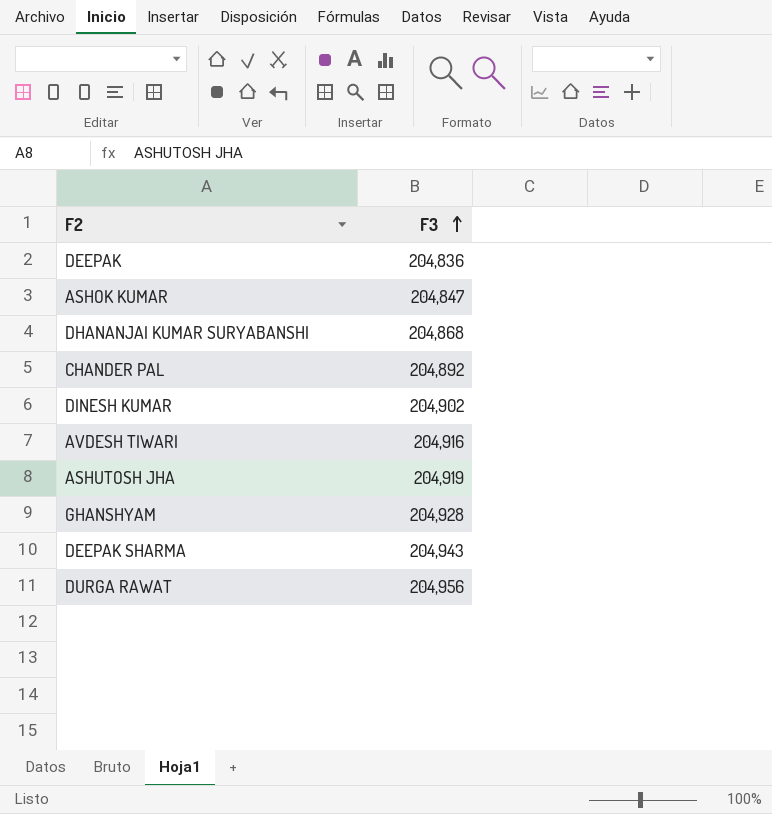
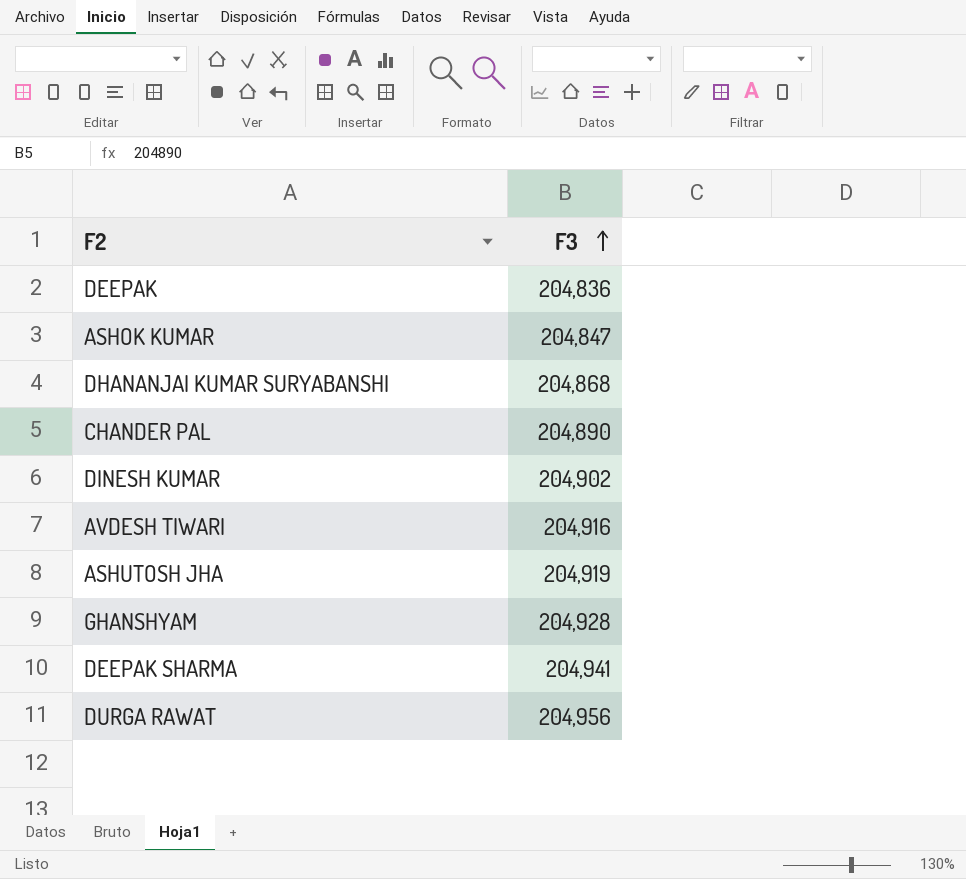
CHANDER PAL | F3: 204,892 -> 204,890
DEEPAK SHARMA | F3: 204,943 -> 204,941

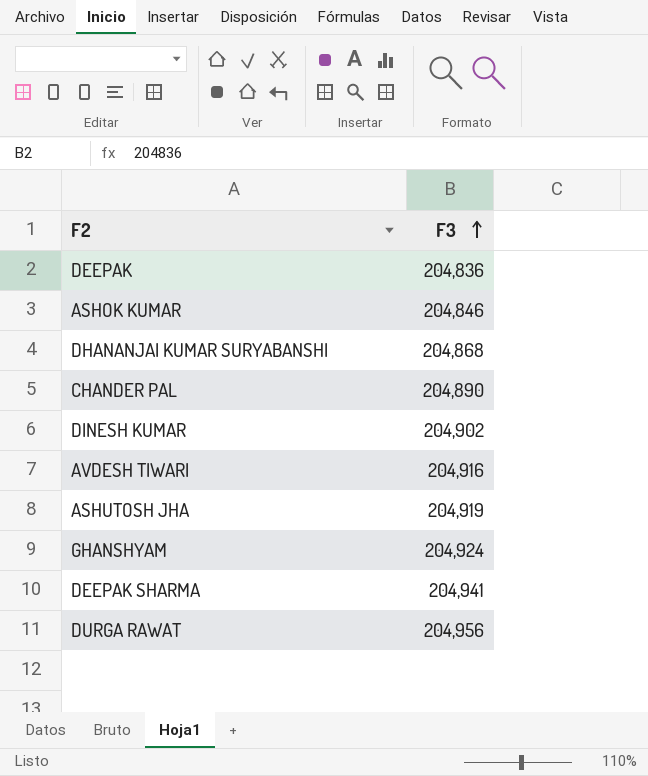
ASHOK KUMAR | F3: 204,847 -> 204,846
GHANSHYAM | F3: 204,928 -> 204,924

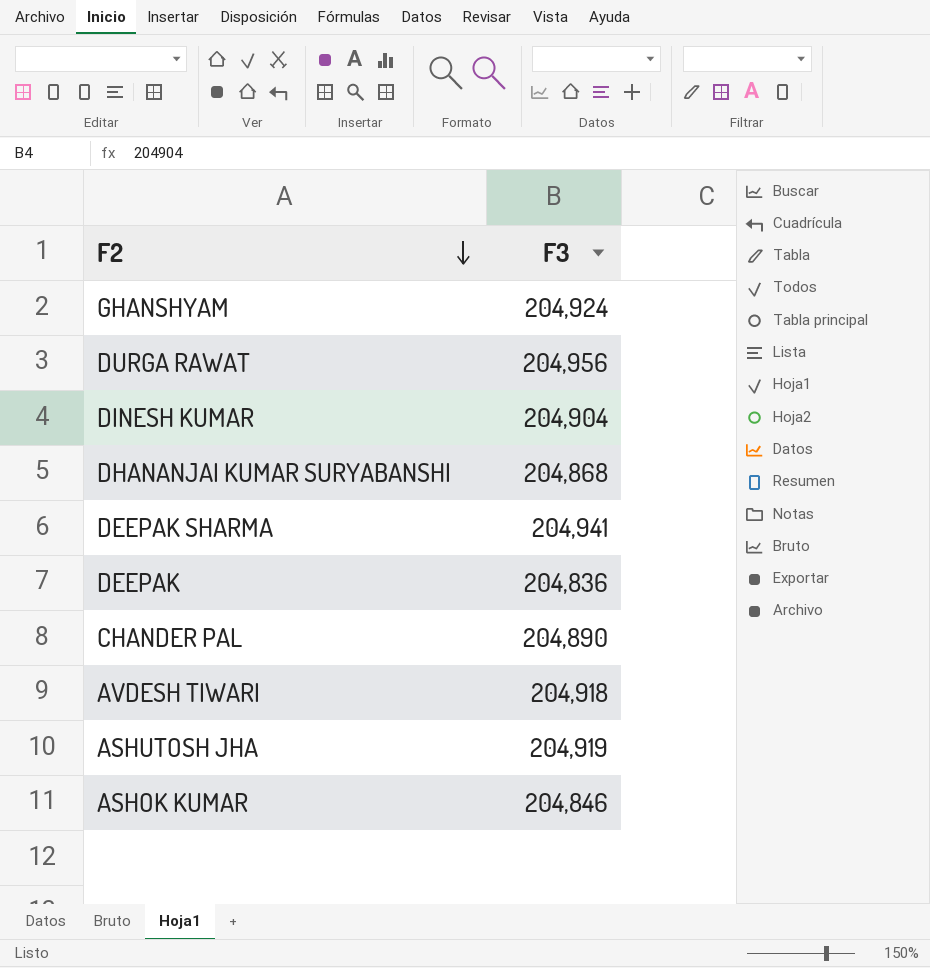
row order: F3 ascending -> F2 descending
DINESH KUMAR | F3: 204,902 -> 204,904
AVDESH TIWARI | F3: 204,916 -> 204,918

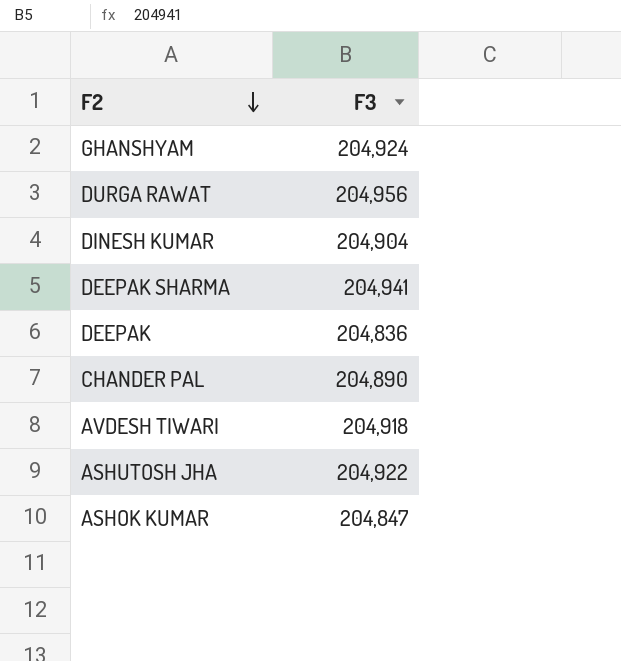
row DHANANJAI KUMAR SURYABANSHI: 204,868 -> none
ASHUTOSH JHA | F3: 204,919 -> 204,922
ASHOK KUMAR | F3: 204,846 -> 204,847

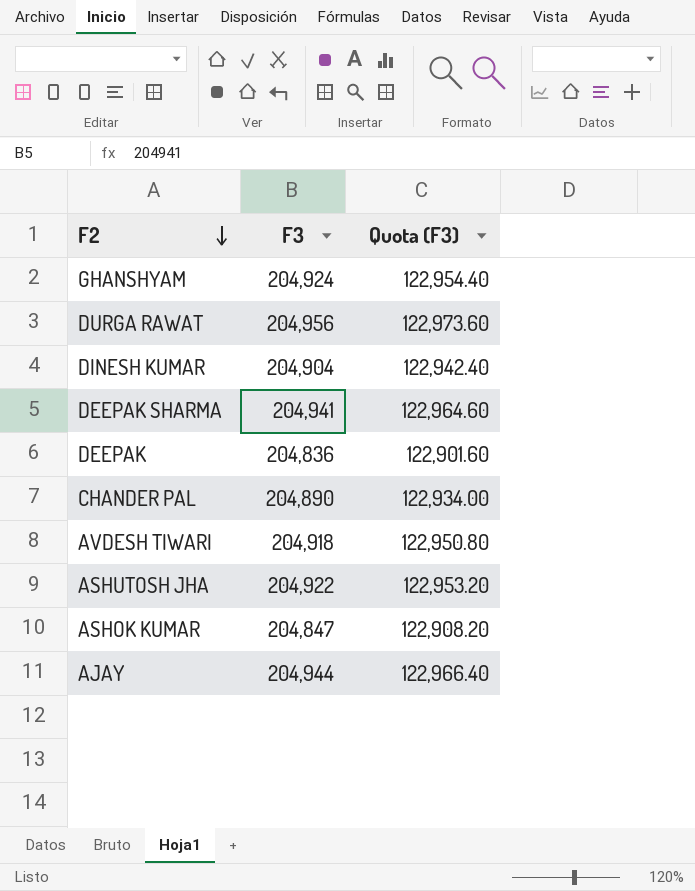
column Quota (F3) | formula: none -> [F3] * 0.6
row AJAY: none -> 204,944 | 122,966.40

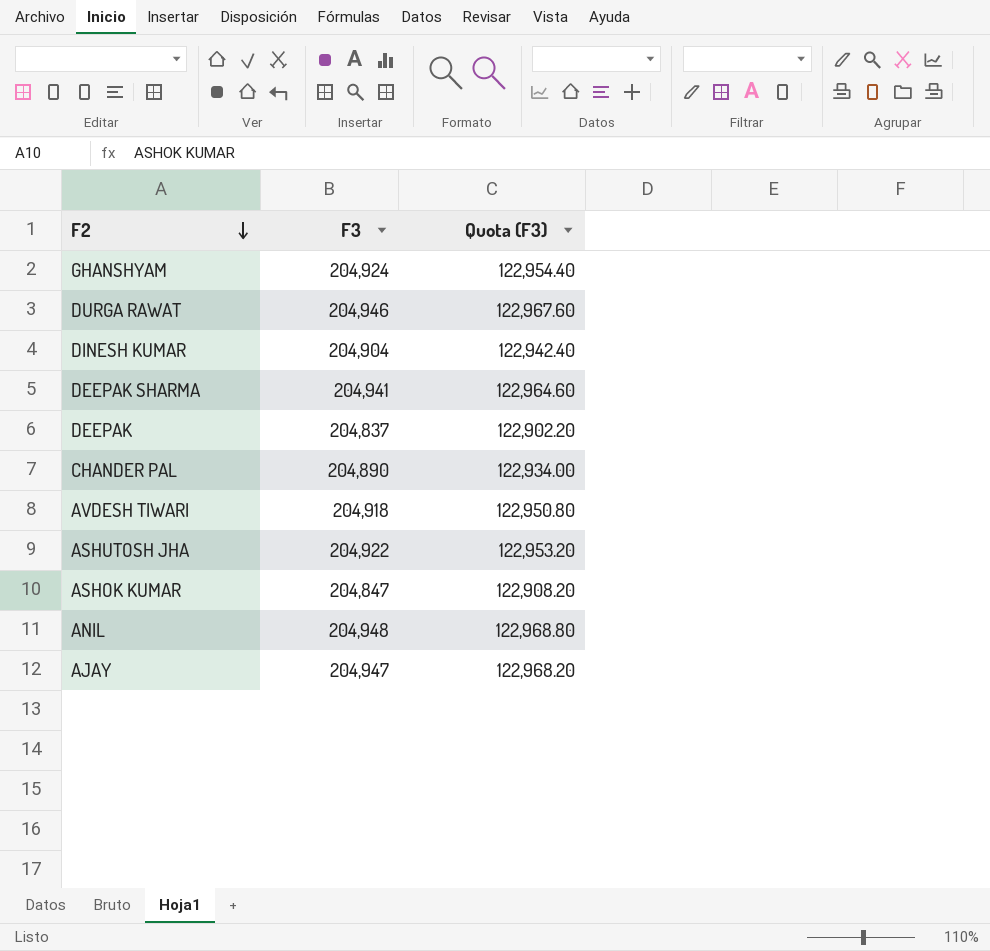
DURGA RAWAT | F3: 204,956 -> 204,946
DURGA RAWAT | Quota (F3): 122,973.60 -> 122,967.60
DEEPAK | F3: 204,836 -> 204,837
DEEPAK | Quota (F3): 122,901.60 -> 122,902.20
row ANIL: none -> 204,948 | 122,968.80
AJAY | F3: 204,944 -> 204,947
AJAY | Quota (F3): 122,966.40 -> 122,968.20

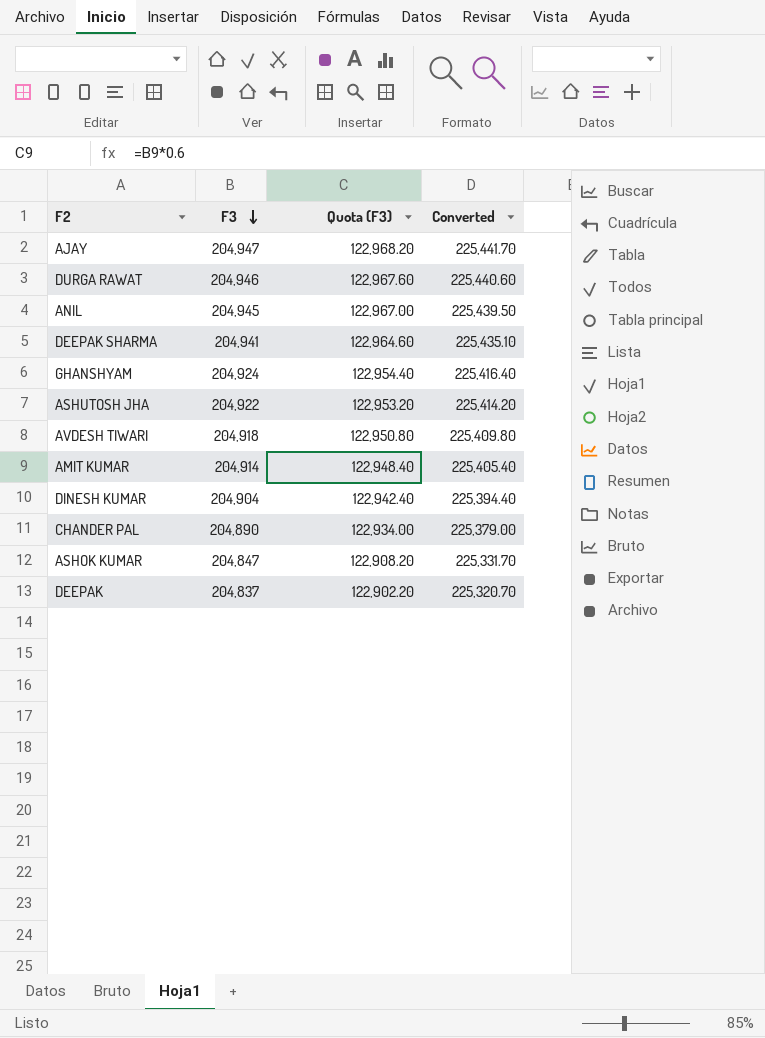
row order: F2 descending -> F3 descending
column Converted | formula: none -> [F3] * 1.1
ANIL | F3: 204,948 -> 204,945
ANIL | Quota (F3): 122,968.80 -> 122,967.00
row AMIT KUMAR: none -> 204,914 | 122,948.40 | 225,405.40

